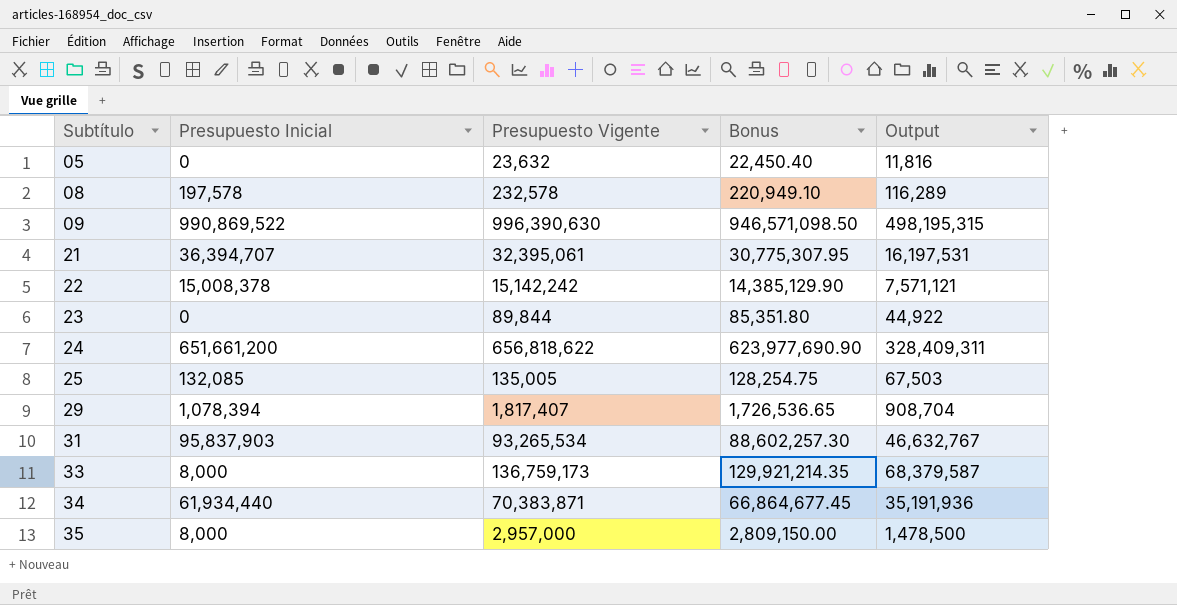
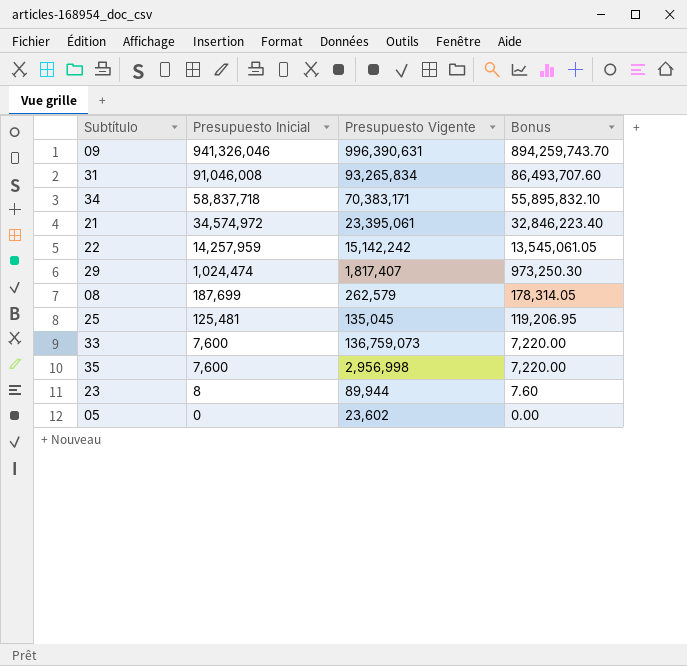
row order: Subtítulo ascending -> Presupuesto Inicial descending
column Output | formula: [Presupuesto Vigente] * 0.5 -> none
column Bonus | formula: [Presupuesto Vigente] * 0.95 -> [Presupuesto Inicial] * 0.95
row 24: 651,661,200 | 656,818,622 | 623,977,690.90 | 328,409,311 -> none
09 | Presupuesto Inicial: 990,869,522 -> 941,326,046
09 | Presupuesto Vigente: 996,390,630 -> 996,390,631
31 | Presupuesto Inicial: 95,837,903 -> 91,046,008
31 | Presupuesto Vigente: 93,265,534 -> 93,265,834
34 | Presupuesto Inicial: 61,934,440 -> 58,837,718
34 | Presupuesto Vigente: 70,383,871 -> 70,383,171
21 | Presupuesto Inicial: 36,394,707 -> 34,574,972
21 | Presupuesto Vigente: 32,395,061 -> 23,395,061
22 | Presupuesto Inicial: 15,008,378 -> 14,257,959
29 | Presupuesto Inicial: 1,078,394 -> 1,024,474
08 | Presupuesto Inicial: 197,578 -> 187,699
08 | Presupuesto Vigente: 232,578 -> 262,579
25 | Presupuesto Inicial: 132,085 -> 125,481
25 | Presupuesto Vigente: 135,005 -> 135,045
33 | Presupuesto Inicial: 8,000 -> 7,600
33 | Presupuesto Vigente: 136,759,173 -> 136,759,073
35 | Presupuesto Inicial: 8,000 -> 7,600
35 | Presupuesto Vigente: 2,957,000 -> 2,956,998
23 | Presupuesto Inicial: 0 -> 8
23 | Presupuesto Vigente: 89,844 -> 89,944
05 | Presupuesto Vigente: 23,632 -> 23,602

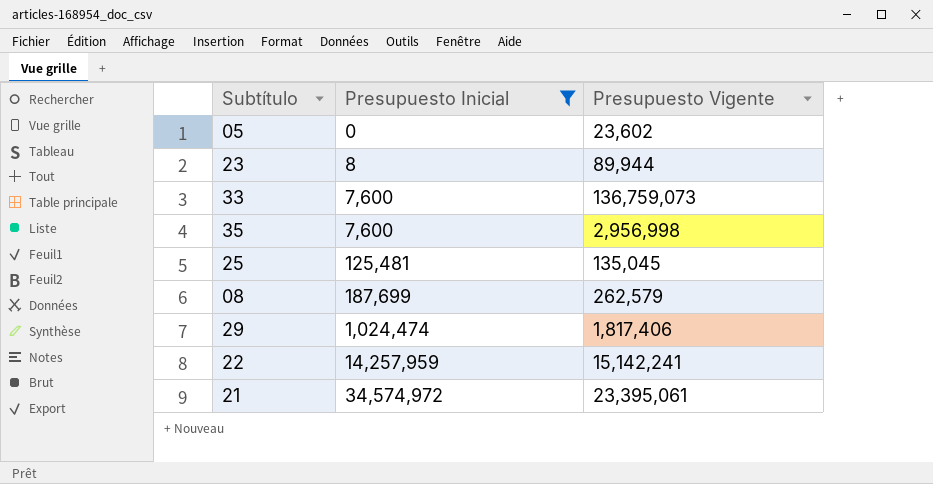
filter: none -> Presupuesto Inicial <= 34,574,972
row order: Presupuesto Inicial descending -> Presupuesto Inicial ascending
column Bonus | formula: [Presupuesto Inicial] * 0.95 -> none
29 | Presupuesto Vigente: 1,817,407 -> 1,817,406
22 | Presupuesto Vigente: 15,142,242 -> 15,142,241

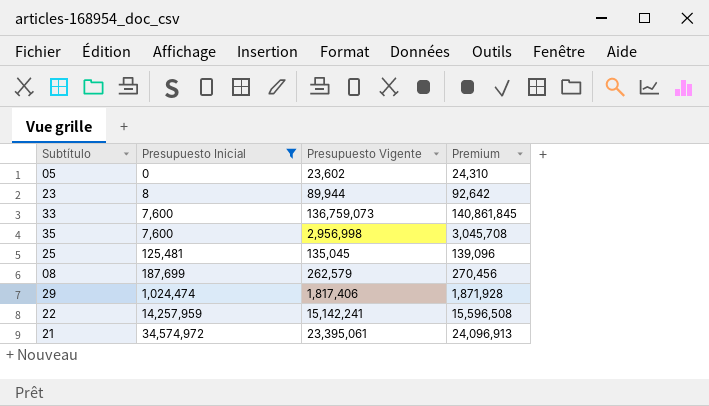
column Premium | formula: none -> [Presupuesto Vigente] * 1.03

